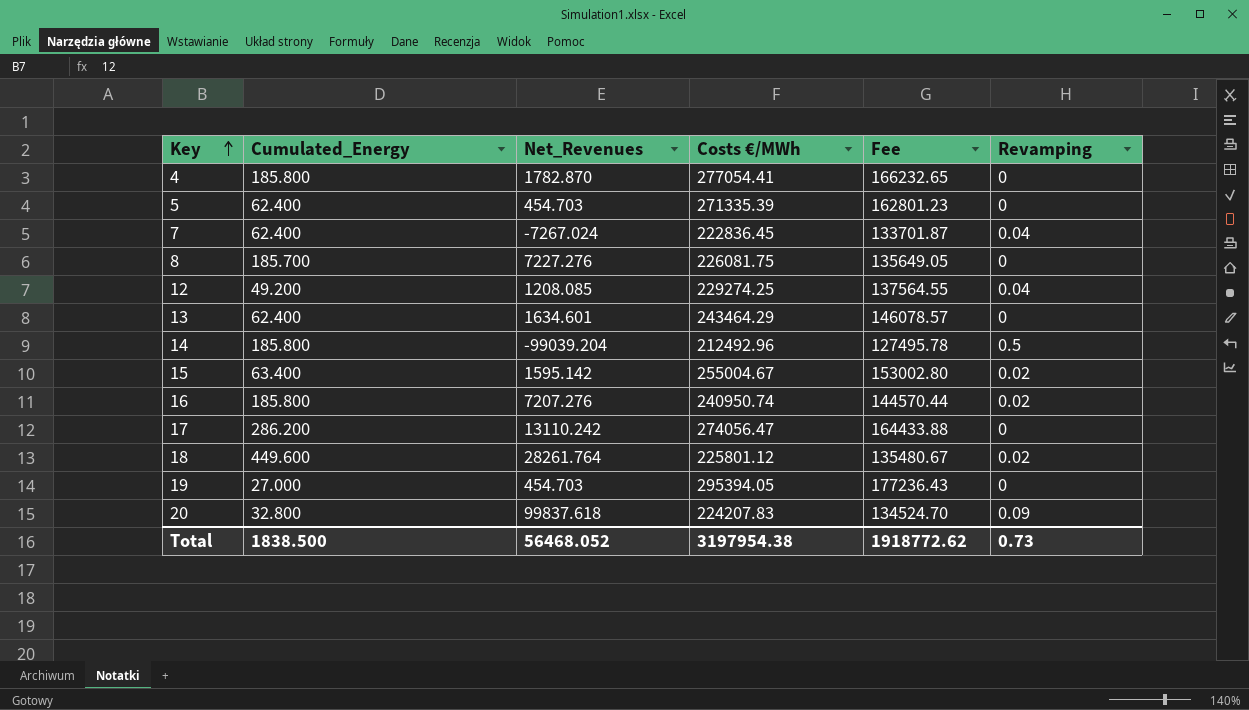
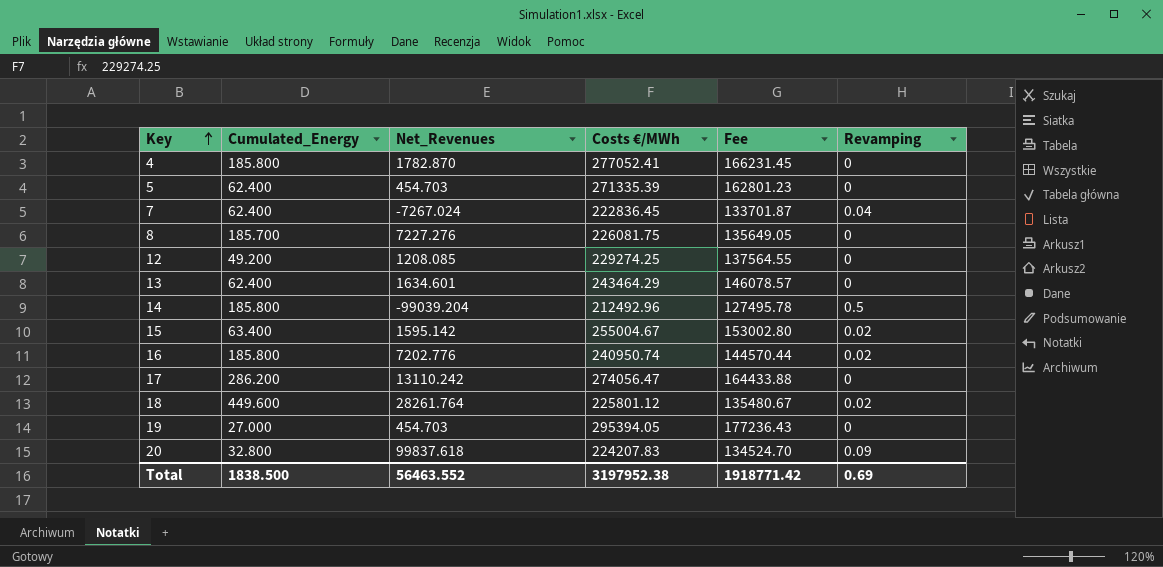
4 | Costs €/MWh: 277054.41 -> 277052.41
4 | Fee: 166232.65 -> 166231.45
12 | Revamping: 0.04 -> 0
16 | Net_Revenues: 7207.276 -> 7202.776
Total | Net_Revenues: 56468.052 -> 56463.552
Total | Costs €/MWh: 3197954.38 -> 3197952.38
Total | Fee: 1918772.62 -> 1918771.42
Total | Revamping: 0.73 -> 0.69

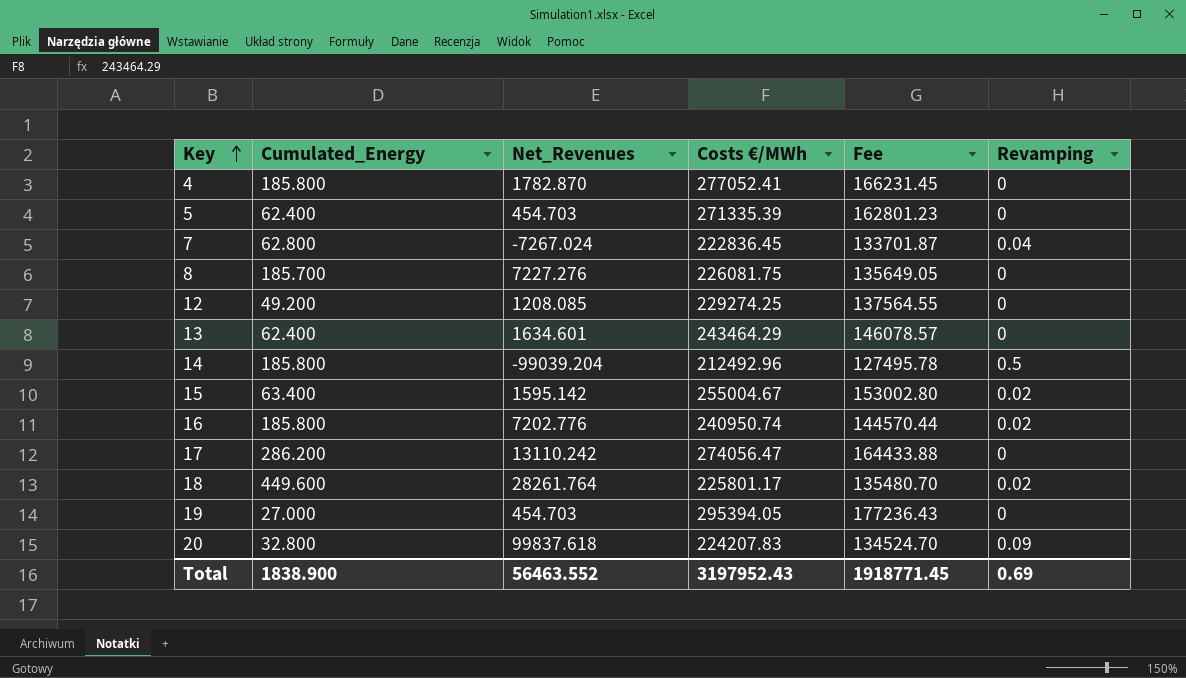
7 | Cumulated_Energy: 62.400 -> 62.800
18 | Costs €/MWh: 225801.12 -> 225801.17
18 | Fee: 135480.67 -> 135480.70
Total | Cumulated_Energy: 1838.500 -> 1838.900
Total | Costs €/MWh: 3197952.38 -> 3197952.43
Total | Fee: 1918771.42 -> 1918771.45

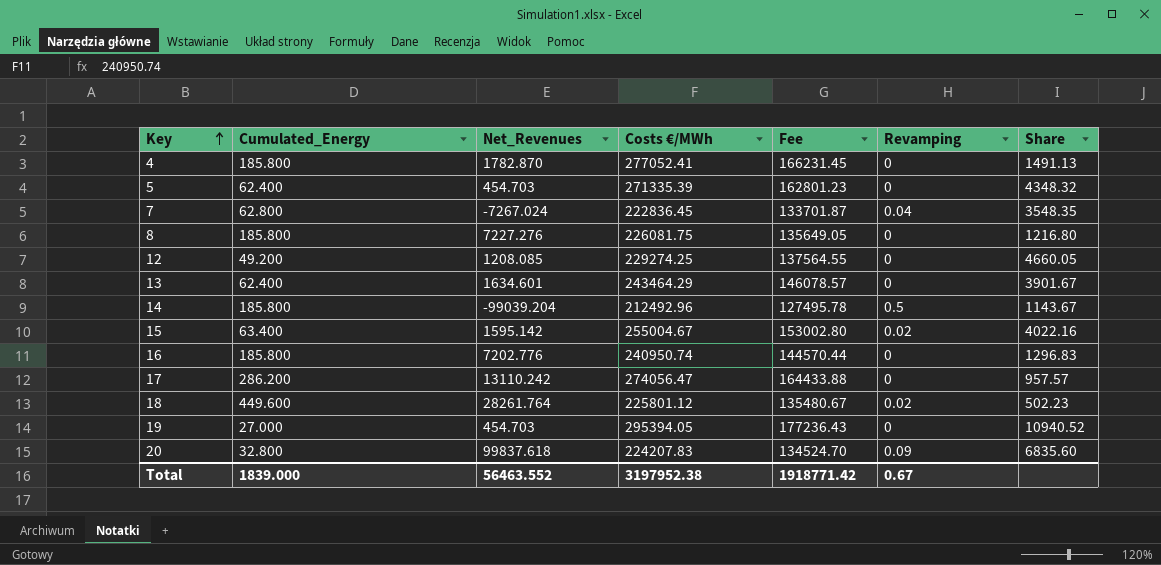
column Share | formula: none -> [Costs €/MWh] / [Cumulated_Energy]
8 | Cumulated_Energy: 185.700 -> 185.800
16 | Revamping: 0.02 -> 0
18 | Costs €/MWh: 225801.17 -> 225801.12
18 | Fee: 135480.70 -> 135480.67
Total | Cumulated_Energy: 1838.900 -> 1839.000
Total | Costs €/MWh: 3197952.43 -> 3197952.38
Total | Fee: 1918771.45 -> 1918771.42
Total | Revamping: 0.69 -> 0.67

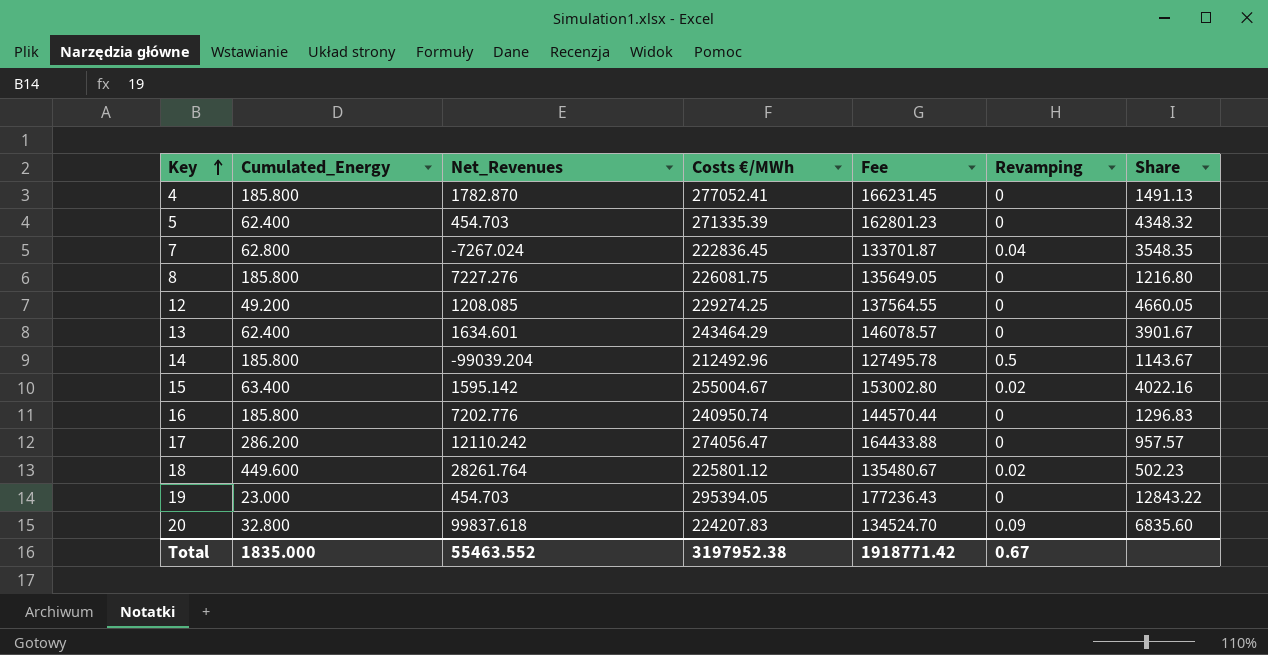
17 | Net_Revenues: 13110.242 -> 12110.242
19 | Cumulated_Energy: 27.000 -> 23.000
19 | Share: 10940.52 -> 12843.22
Total | Cumulated_Energy: 1839.000 -> 1835.000
Total | Net_Revenues: 56463.552 -> 55463.552

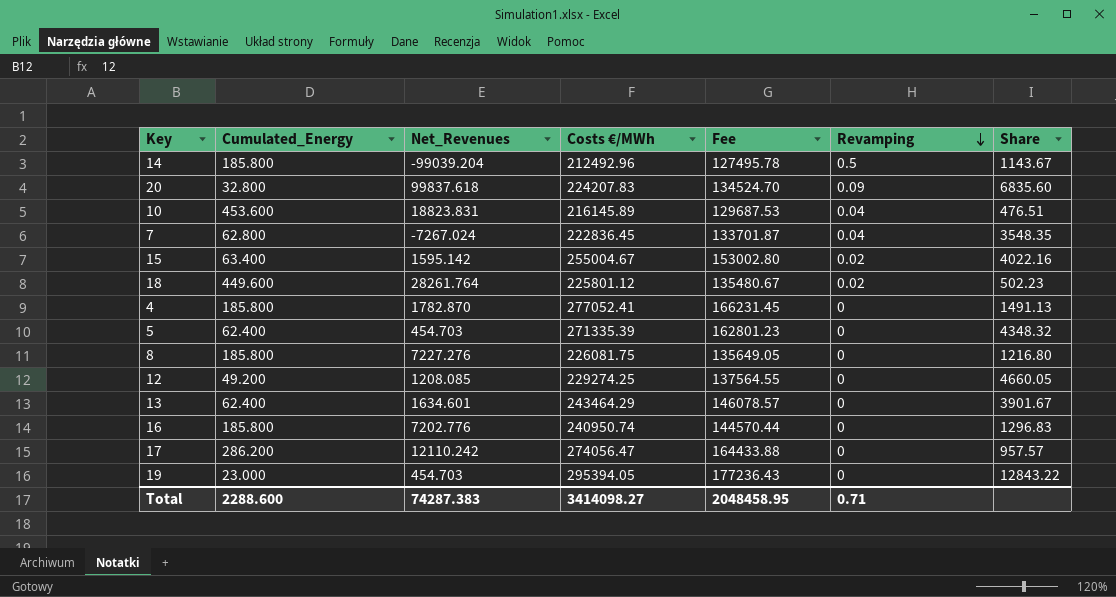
row order: Key ascending -> Revamping descending
row 10: none -> 453.600 | 18823.831 | 216145.89 | 129687.53 | 0.04 | 476.51
Total | Cumulated_Energy: 1835.000 -> 2288.600
Total | Net_Revenues: 55463.552 -> 74287.383
Total | Costs €/MWh: 3197952.38 -> 3414098.27
Total | Fee: 1918771.42 -> 2048458.95
Total | Revamping: 0.67 -> 0.71

